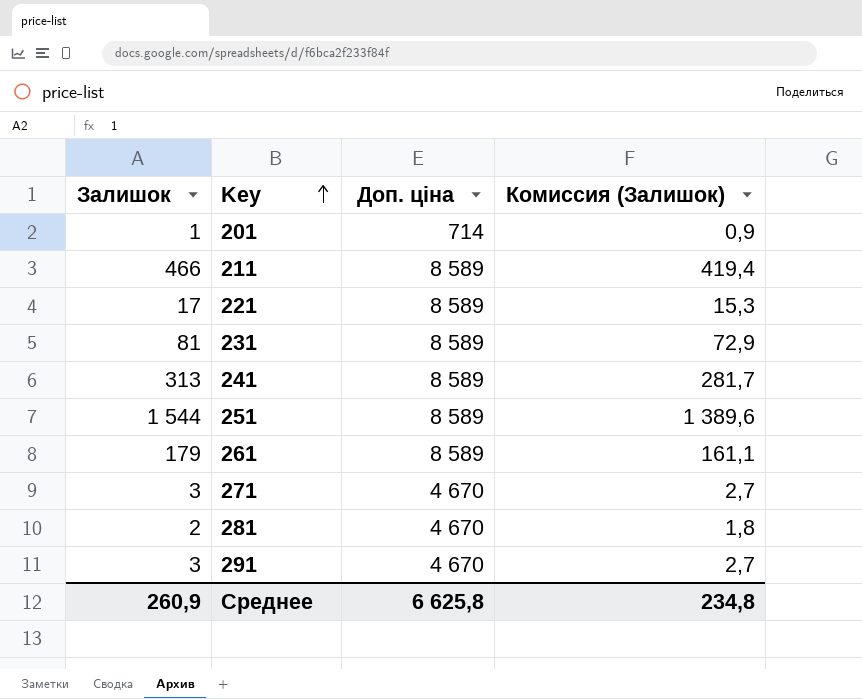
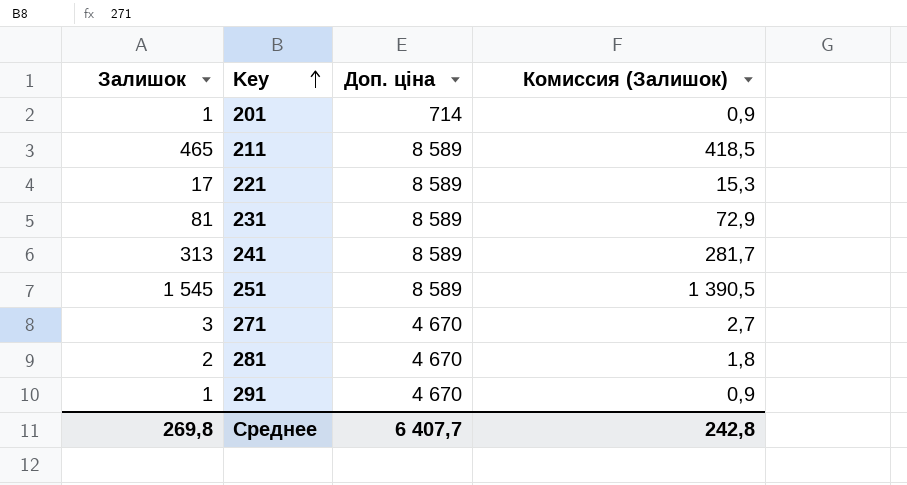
row 261: 179 | 8 589 | 161,1 -> none
211 | Залишок: 466 -> 465
211 | Комиссия (Залишок): 419,4 -> 418,5
251 | Залишок: 1 544 -> 1 545
251 | Комиссия (Залишок): 1 389,6 -> 1 390,5
291 | Залишок: 3 -> 1
291 | Комиссия (Залишок): 2,7 -> 0,9
Среднее | Залишок: 260,9 -> 269,8
Среднее | Доп. ціна: 6 625,8 -> 6 407,7
Среднее | Комиссия (Залишок): 234,8 -> 242,8

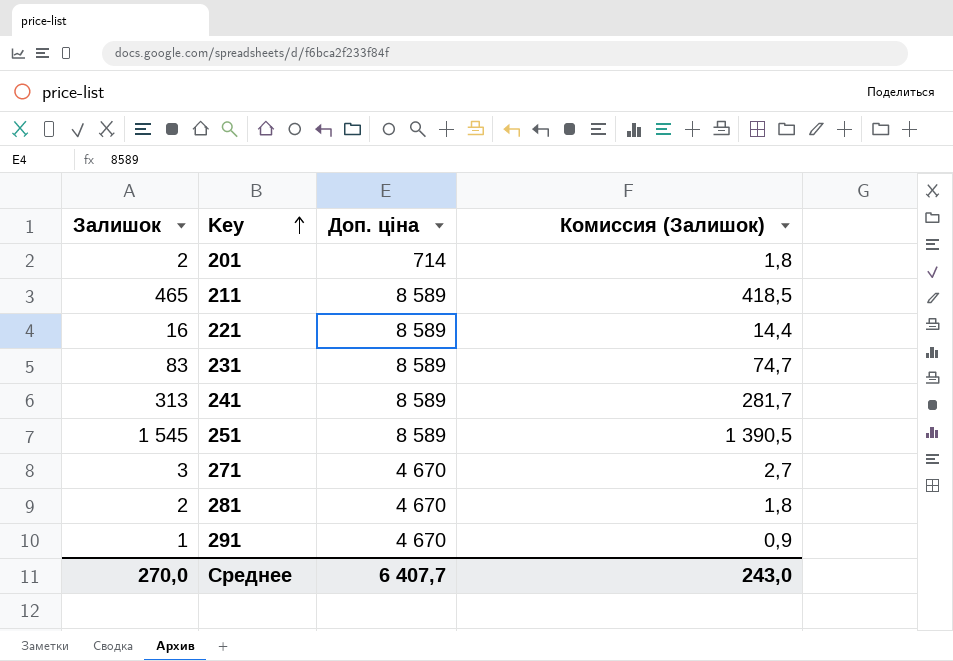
201 | Залишок: 1 -> 2
201 | Комиссия (Залишок): 0,9 -> 1,8
221 | Залишок: 17 -> 16
221 | Комиссия (Залишок): 15,3 -> 14,4
231 | Залишок: 81 -> 83
231 | Комиссия (Залишок): 72,9 -> 74,7
Среднее | Залишок: 269,8 -> 270,0
Среднее | Комиссия (Залишок): 242,8 -> 243,0

